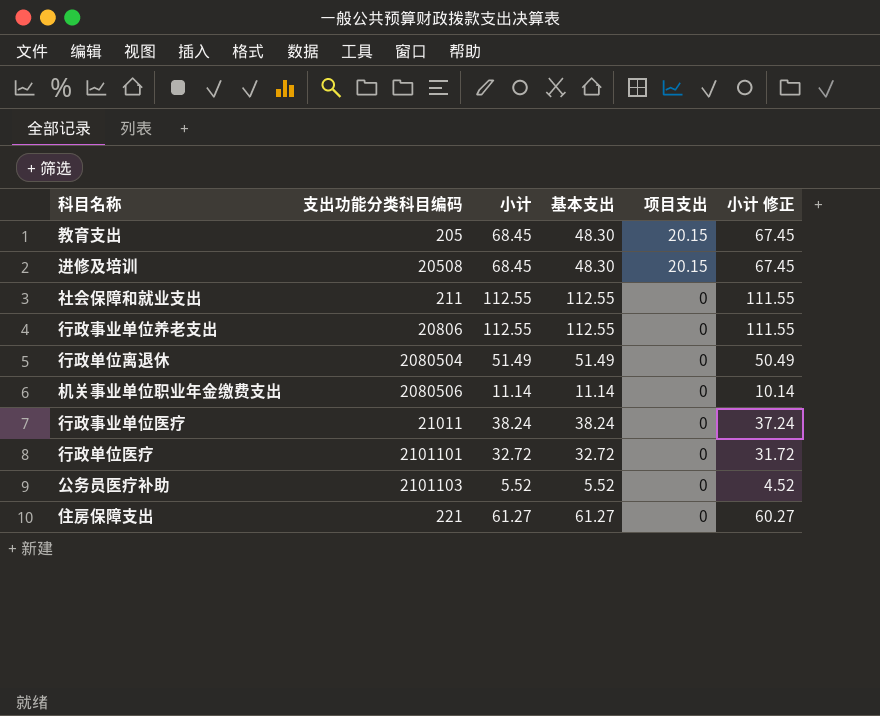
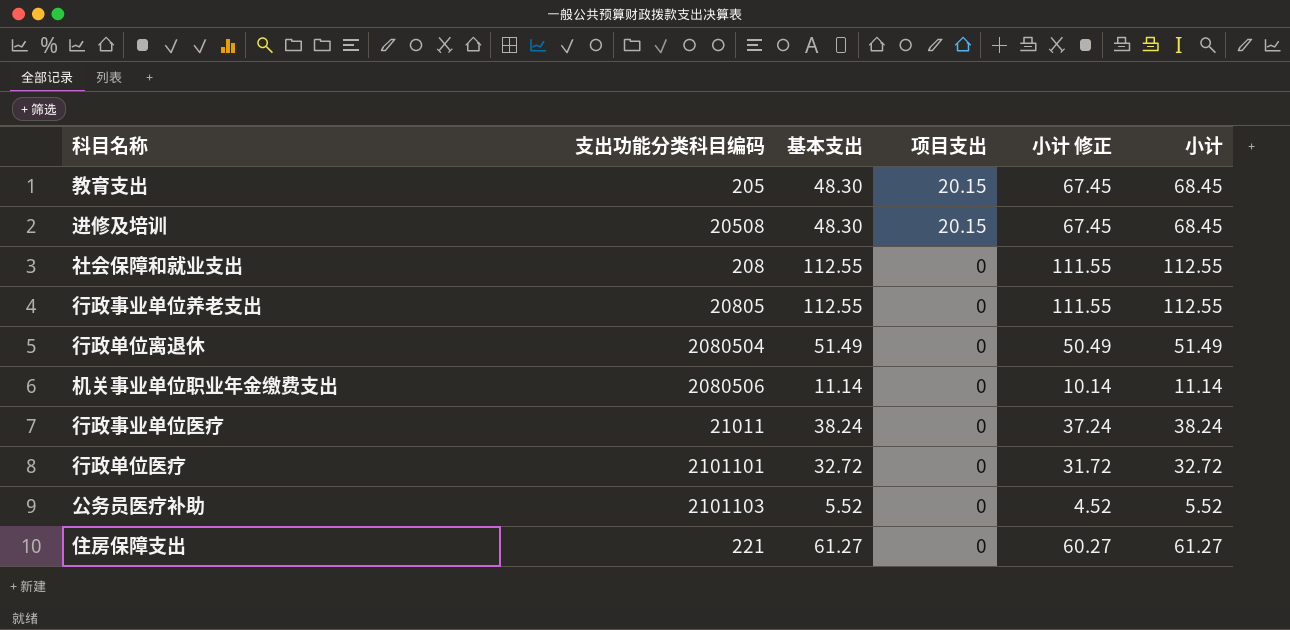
column 小计 | position: 3 -> 6
社会保障和就业支出 | 支出功能分类科目编码: 211 -> 208
行政事业单位养老支出 | 支出功能分类科目编码: 20806 -> 20805

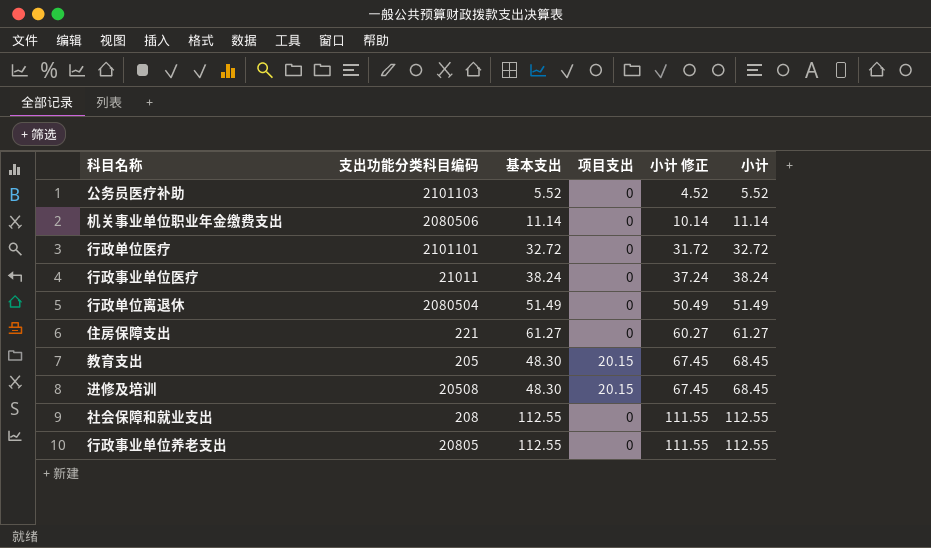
row order: 项目支出 descending -> 小计 修正 ascending

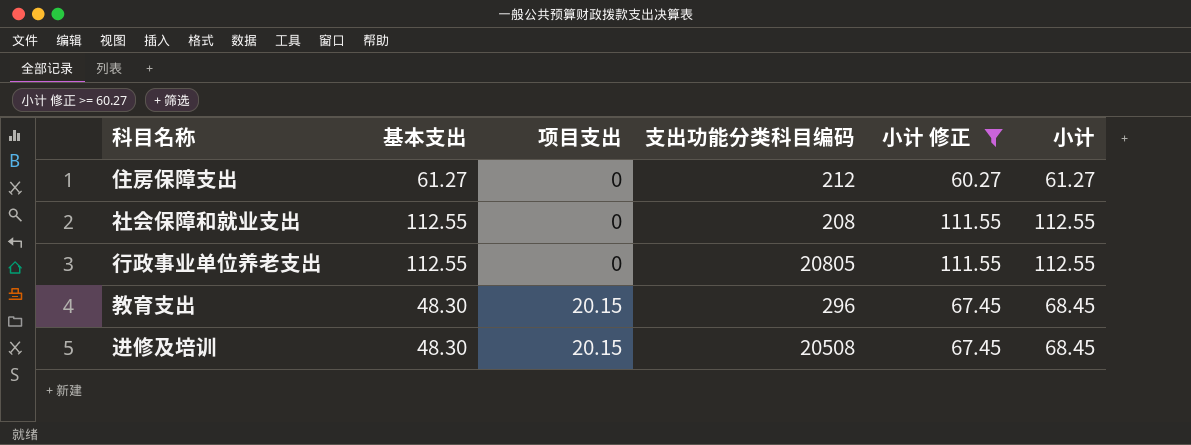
filter: none -> 小计 修正 >= 60.27
row order: 小计 修正 ascending -> 项目支出 ascending
column 支出功能分类科目编码 | position: 2 -> 4
住房保障支出 | 支出功能分类科目编码: 221 -> 212
教育支出 | 支出功能分类科目编码: 205 -> 296

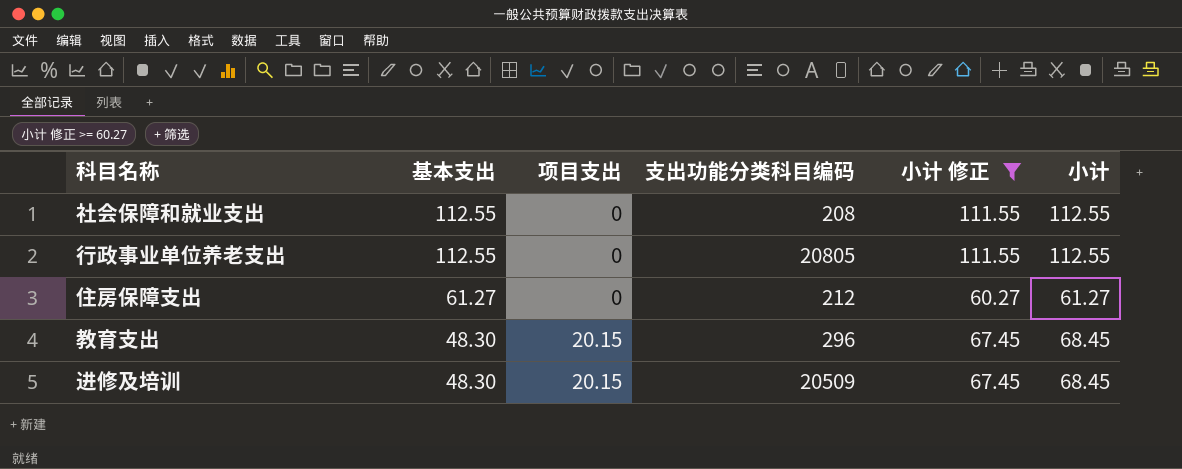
row order: 项目支出 ascending -> 基本支出 descending
进修及培训 | 支出功能分类科目编码: 20508 -> 20509

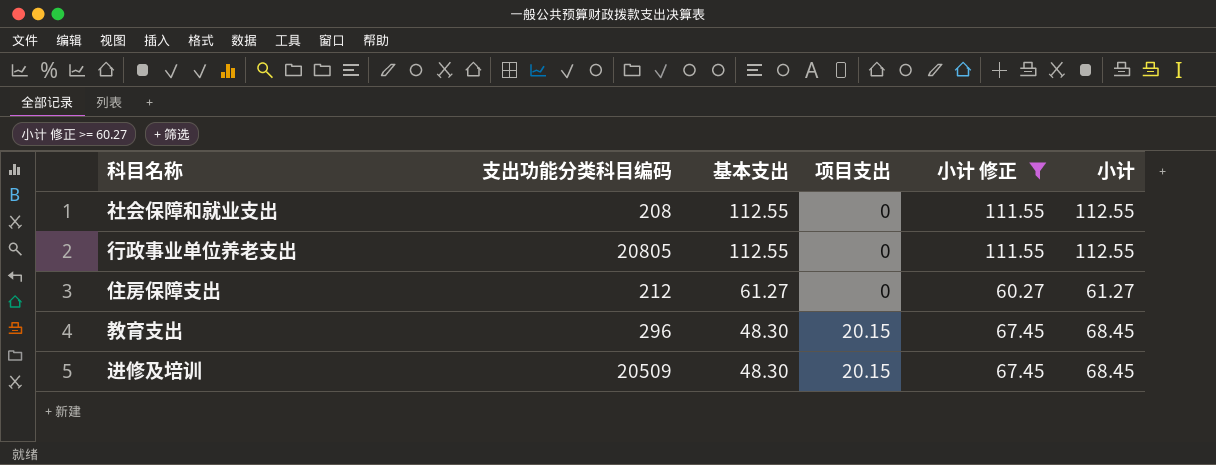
column 支出功能分类科目编码 | position: 4 -> 2

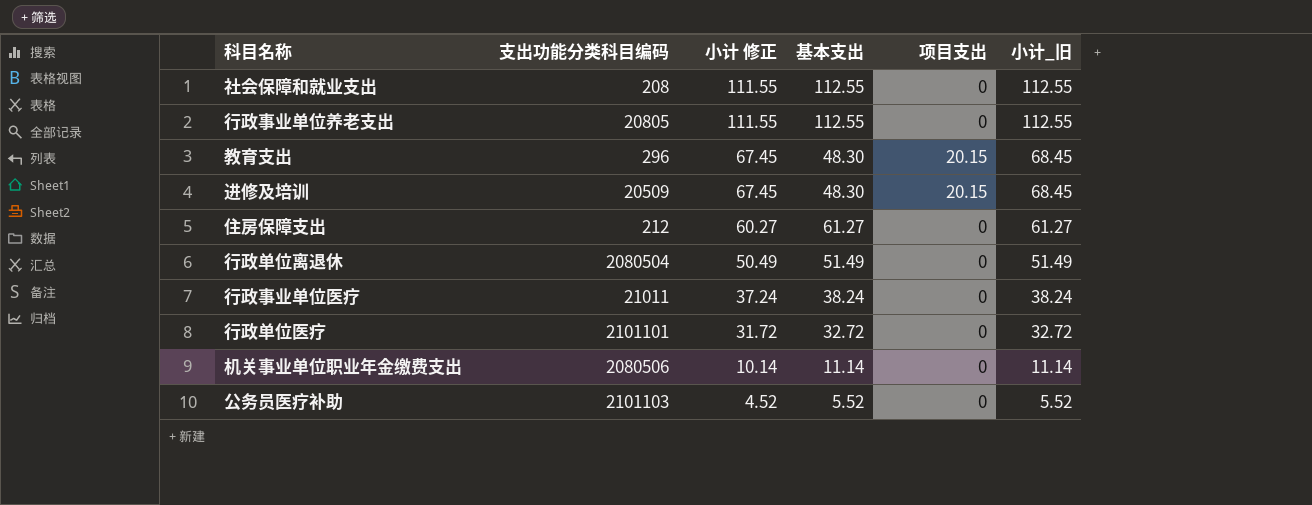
filter: 小计 修正 >= 60.27 -> none
row order: 基本支出 descending -> 小计 修正 descending
column 小计 修正 | position: 5 -> 3
column name: 小计 -> 小计_旧

